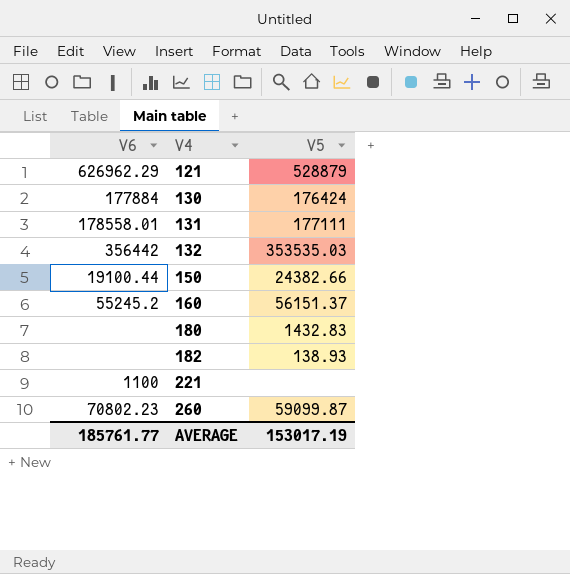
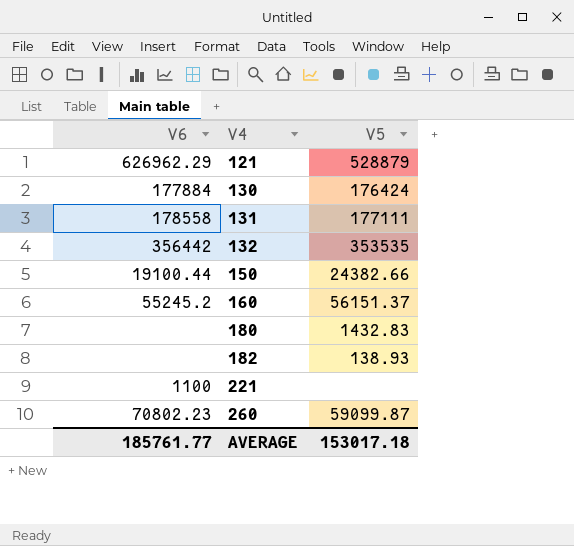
131 | V6: 178558.01 -> 178558
132 | V5: 353535.03 -> 353535
AVERAGE | V5: 153017.19 -> 153017.18

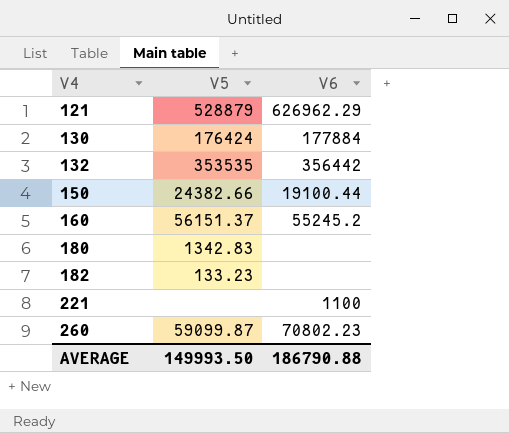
column V6 | position: 1 -> 3
row 131: 178558 | 177111 -> none
180 | V5: 1432.83 -> 1342.83
182 | V5: 138.93 -> 133.23
AVERAGE | V5: 153017.18 -> 149993.50
AVERAGE | V6: 185761.77 -> 186790.88

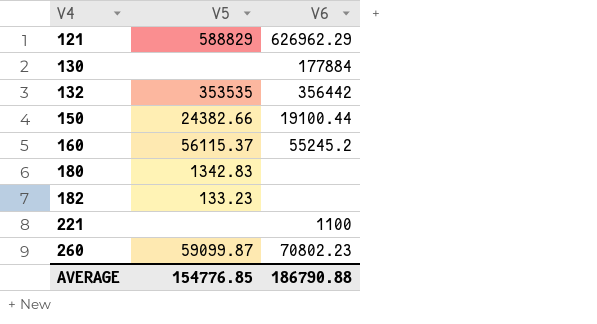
121 | V5: 528879 -> 588829
130 | V5: 176424 -> none
160 | V5: 56151.37 -> 56115.37
AVERAGE | V5: 149993.50 -> 154776.85

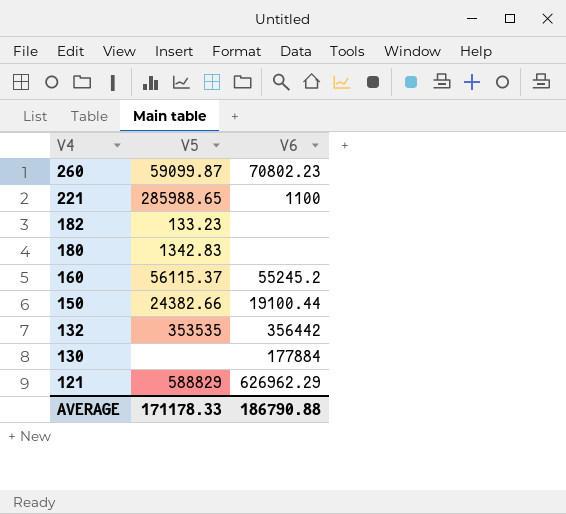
row order: V4 ascending -> V4 descending
221 | V5: none -> 285988.65
AVERAGE | V5: 154776.85 -> 171178.33

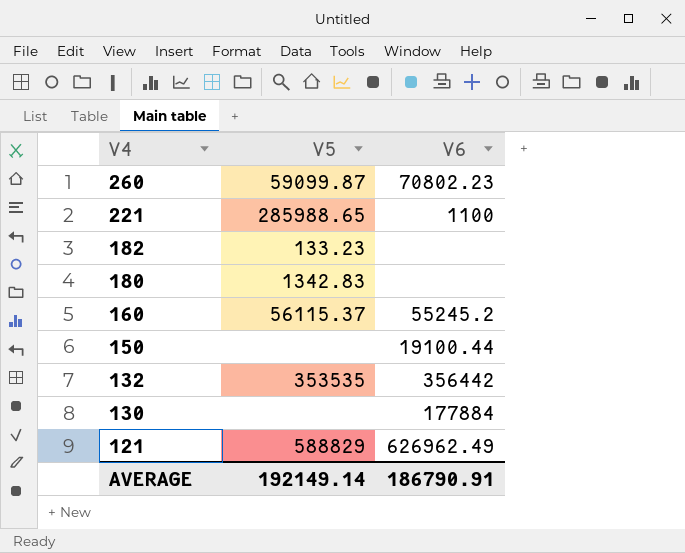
150 | V5: 24382.66 -> none
121 | V6: 626962.29 -> 626962.49
AVERAGE | V5: 171178.33 -> 192149.14
AVERAGE | V6: 186790.88 -> 186790.91

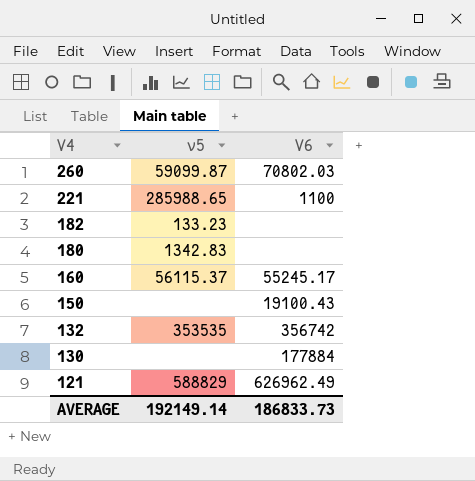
column name: V5 -> v5
260 | V6: 70802.23 -> 70802.03
160 | V6: 55245.2 -> 55245.17
150 | V6: 19100.44 -> 19100.43
132 | V6: 356442 -> 356742
AVERAGE | V6: 186790.91 -> 186833.73

